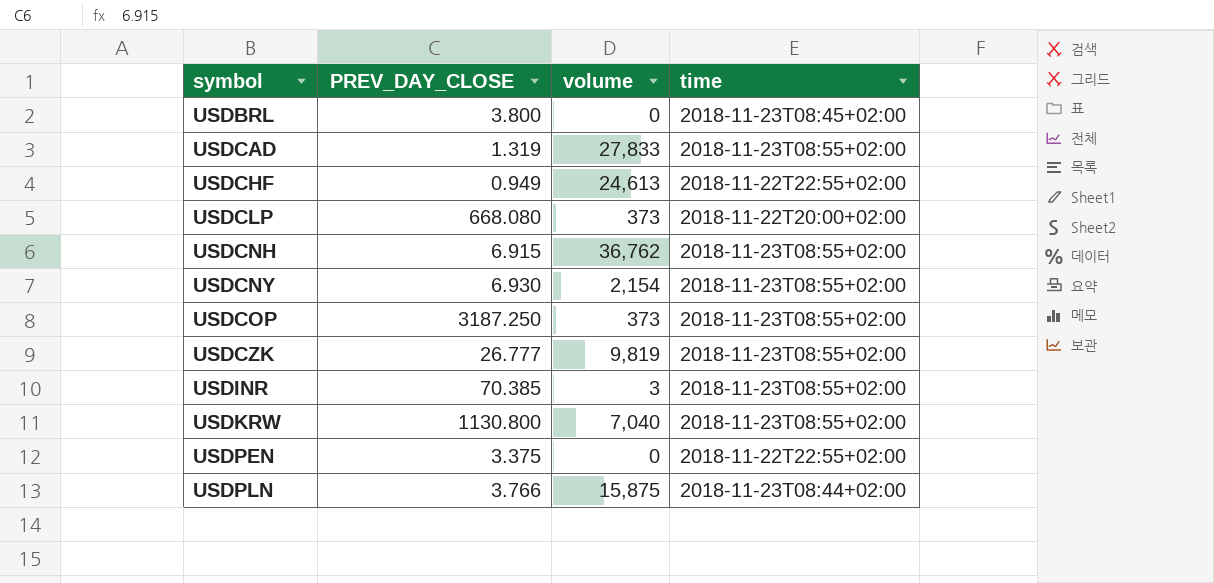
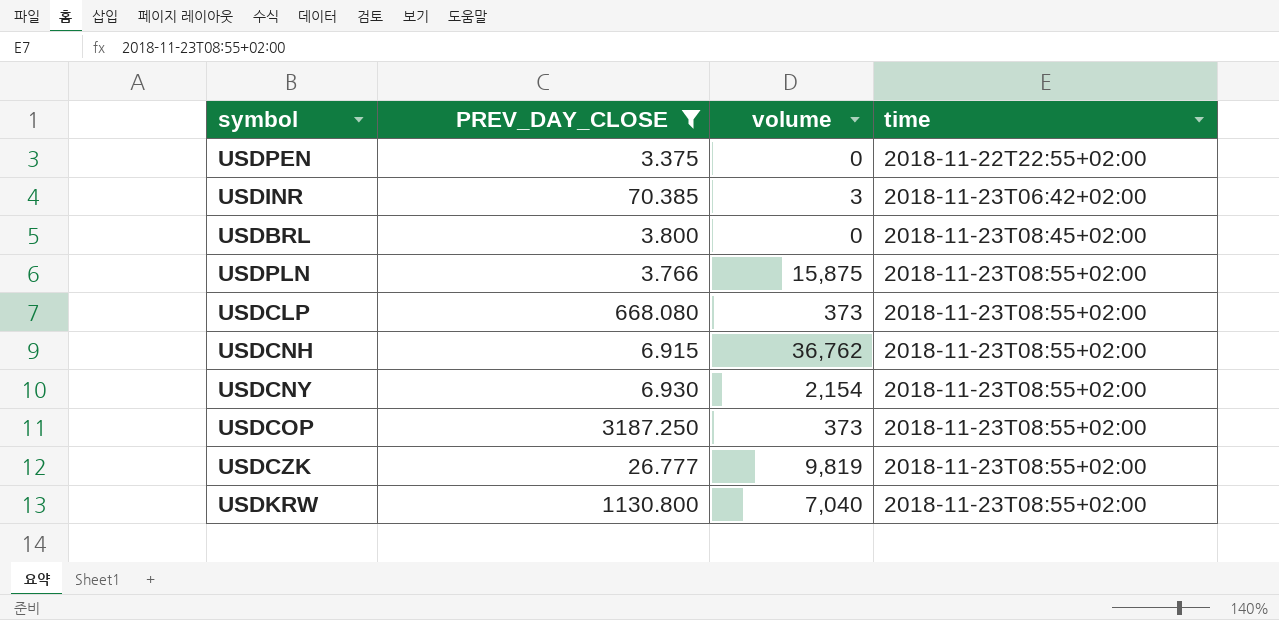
filter: none -> PREV_DAY_CLOSE >= 3.375
row order: symbol ascending -> time ascending
USDINR | time: 2018-11-23T08:55+02:00 -> 2018-11-23T06:42+02:00
USDPLN | time: 2018-11-23T08:44+02:00 -> 2018-11-23T08:55+02:00
USDCLP | time: 2018-11-22T20:00+02:00 -> 2018-11-23T08:55+02:00

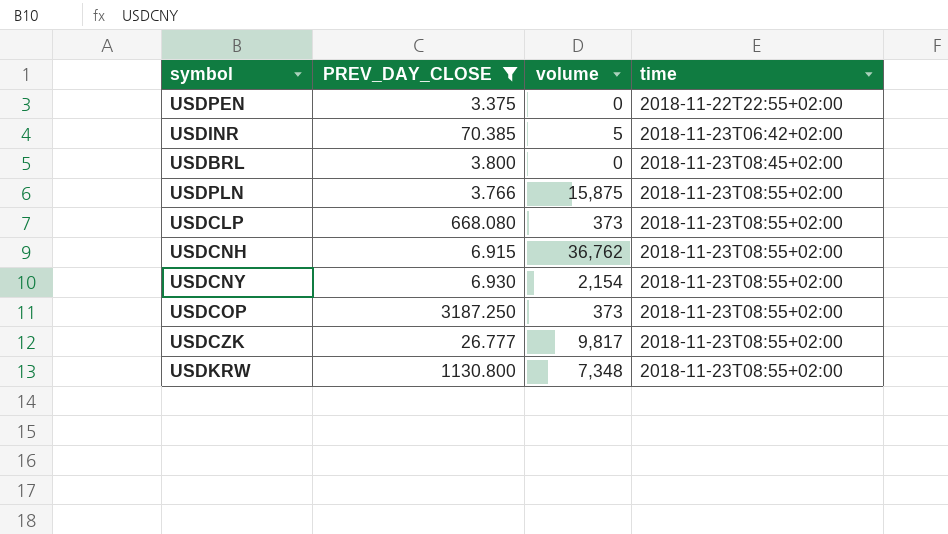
USDINR | volume: 3 -> 5
USDCZK | volume: 9,819 -> 9,817
USDKRW | volume: 7,040 -> 7,348

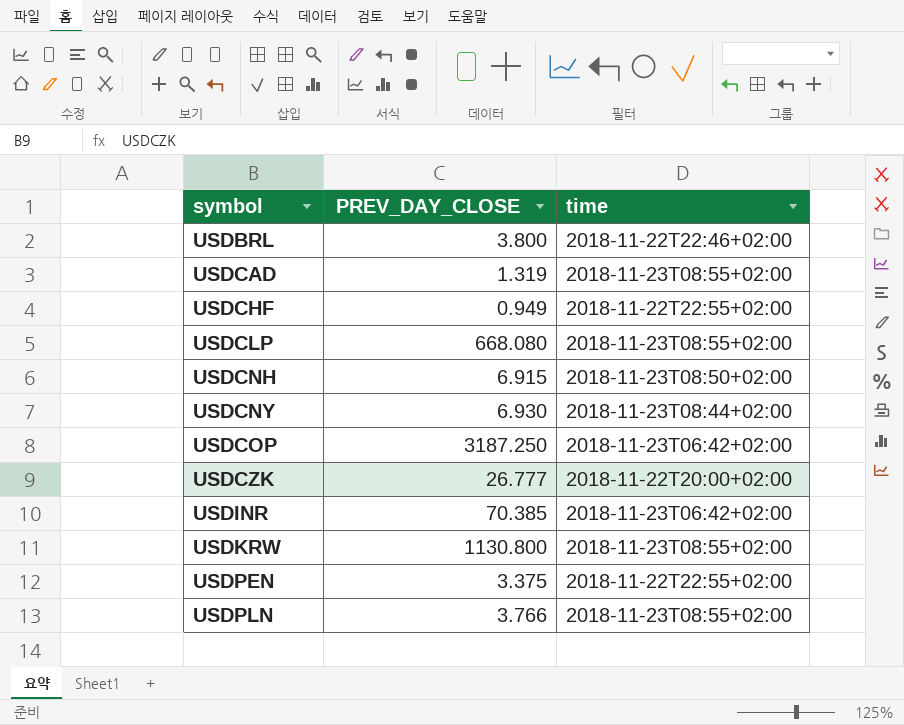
filter: PREV_DAY_CLOSE >= 3.375 -> none
row order: time ascending -> symbol ascending
column volume | position: 3 -> none
USDBRL | time: 2018-11-23T08:45+02:00 -> 2018-11-22T22:46+02:00
USDCNH | time: 2018-11-23T08:55+02:00 -> 2018-11-23T08:50+02:00
USDCNY | time: 2018-11-23T08:55+02:00 -> 2018-11-23T08:44+02:00
USDCOP | time: 2018-11-23T08:55+02:00 -> 2018-11-23T06:42+02:00
USDCZK | time: 2018-11-23T08:55+02:00 -> 2018-11-22T20:00+02:00

